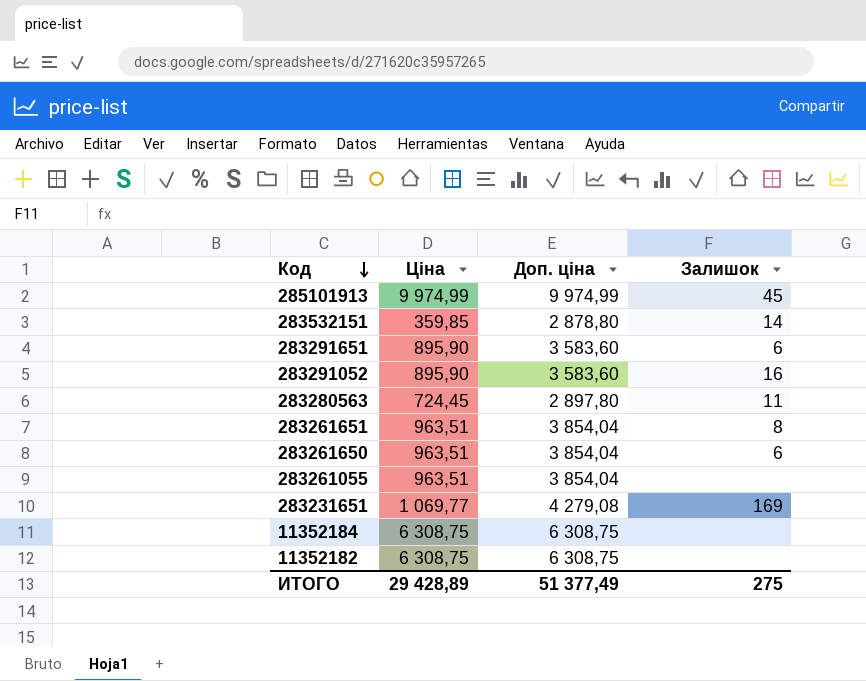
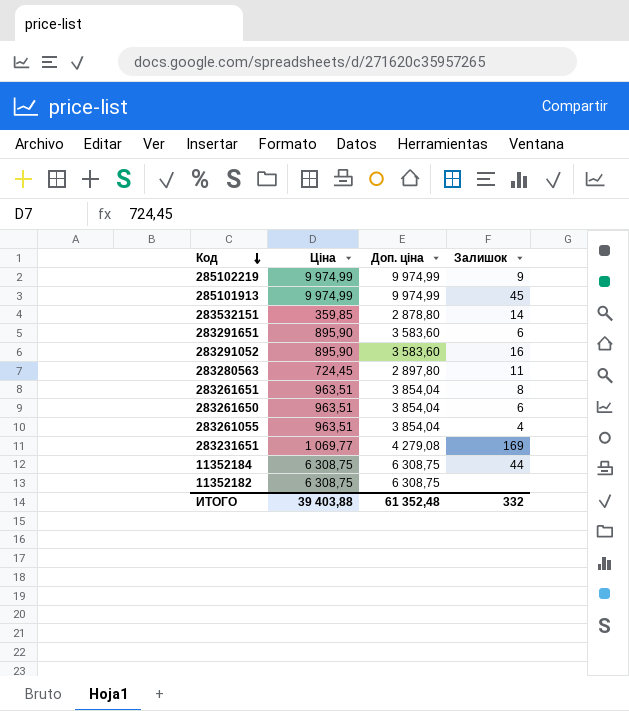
row 285102219: none -> 9 974,99 | 9 974,99 | 9
283261055 | Залишок: none -> 4
11352184 | Залишок: none -> 44
ИТОГО | Ціна: 29 428,89 -> 39 403,88
ИТОГО | Доп. ціна: 51 377,49 -> 61 352,48
ИТОГО | Залишок: 275 -> 332

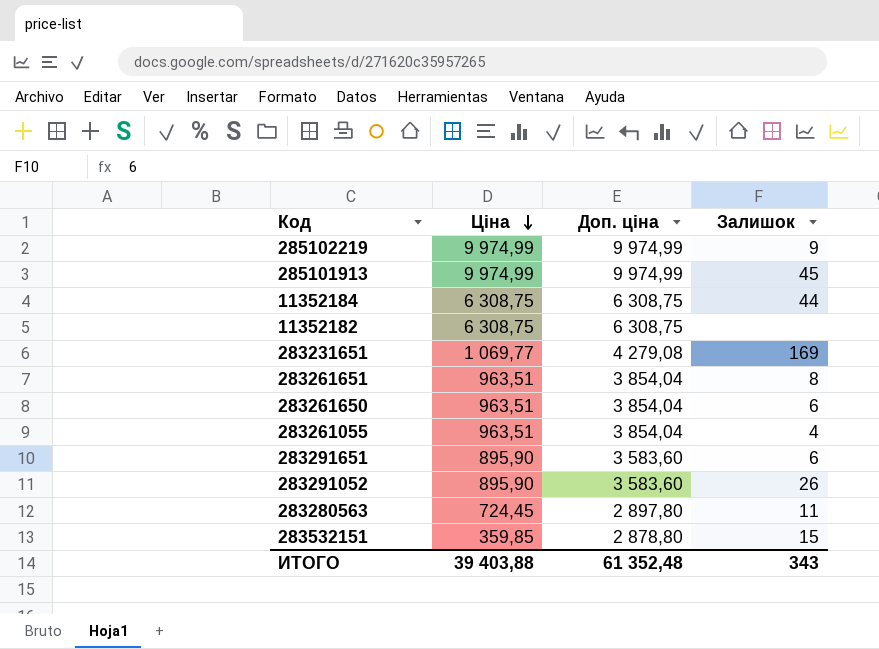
row order: Код descending -> Ціна descending
283291052 | Залишок: 16 -> 26
283532151 | Залишок: 14 -> 15
ИТОГО | Залишок: 332 -> 343

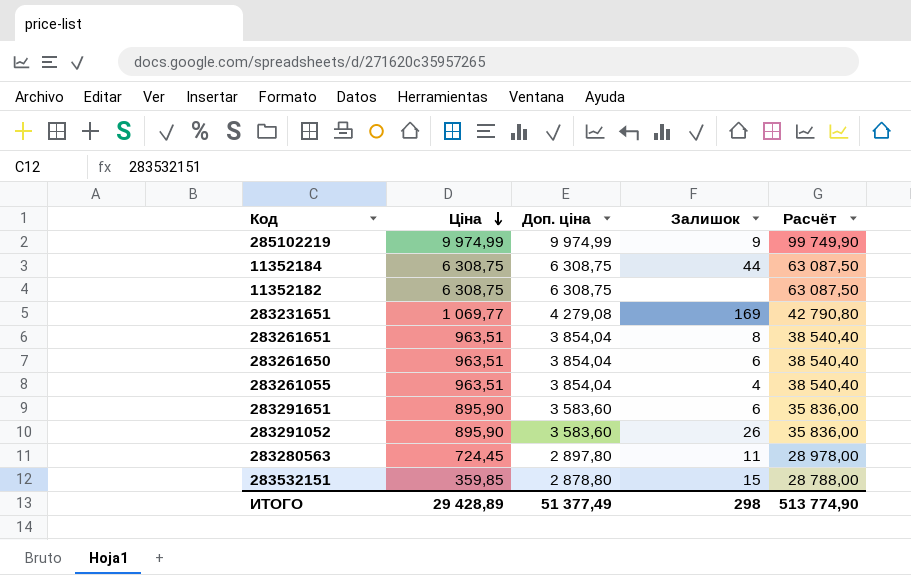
column Расчёт | formula: none -> [Доп. ціна] * 10
row 285101913: 9 974,99 | 9 974,99 | 45 -> none
ИТОГО | Ціна: 39 403,88 -> 29 428,89
ИТОГО | Доп. ціна: 61 352,48 -> 51 377,49
ИТОГО | Залишок: 343 -> 298

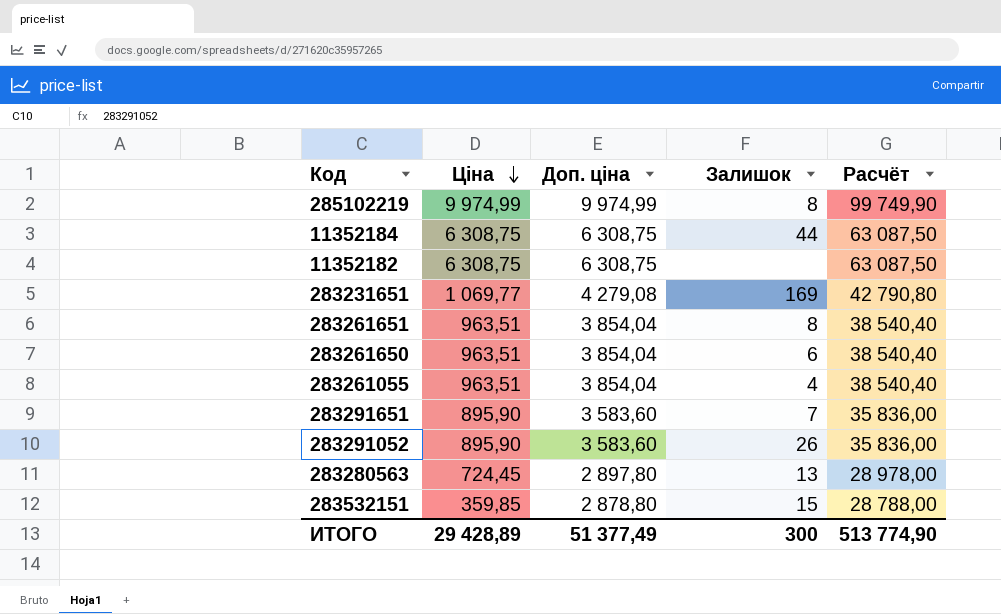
285102219 | Залишок: 9 -> 8
283291651 | Залишок: 6 -> 7
283280563 | Залишок: 11 -> 13
ИТОГО | Залишок: 298 -> 300

